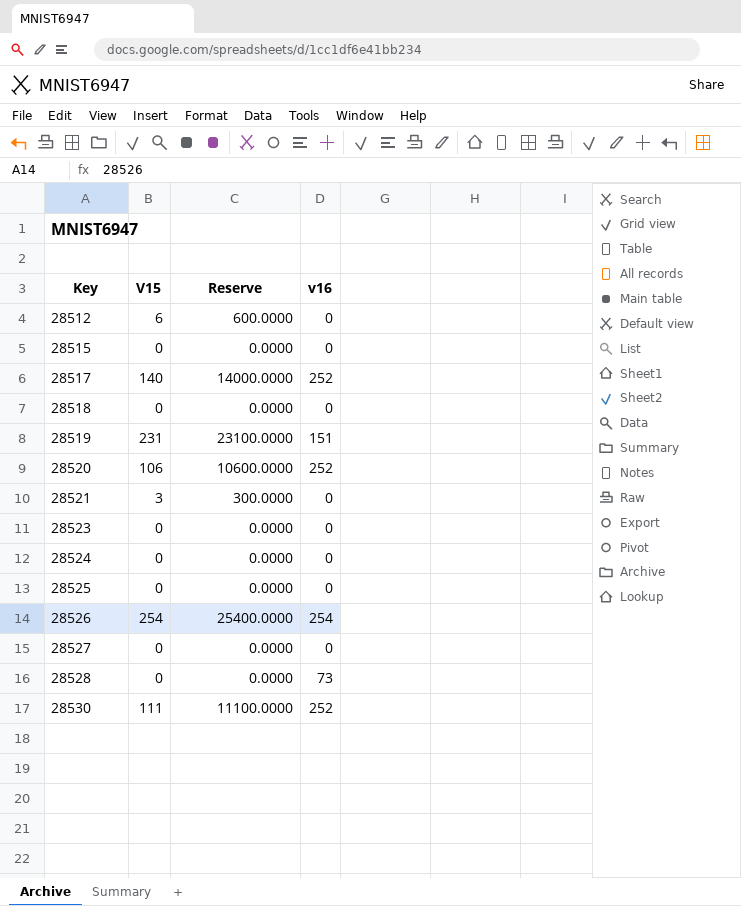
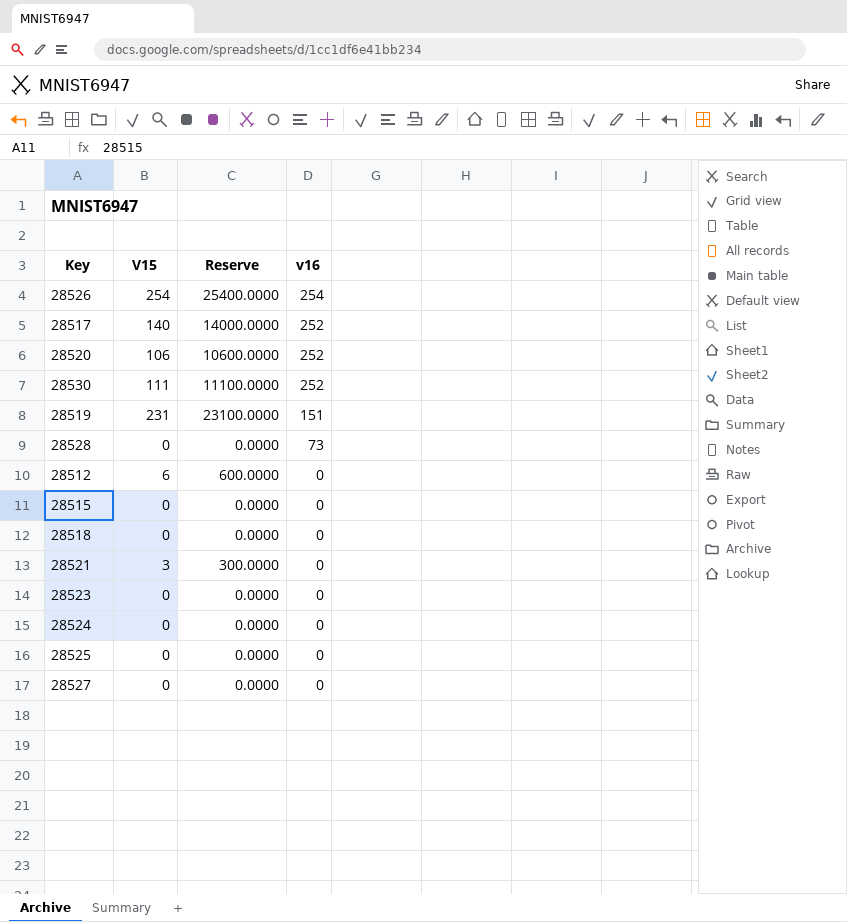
row order: Key ascending -> v16 descending

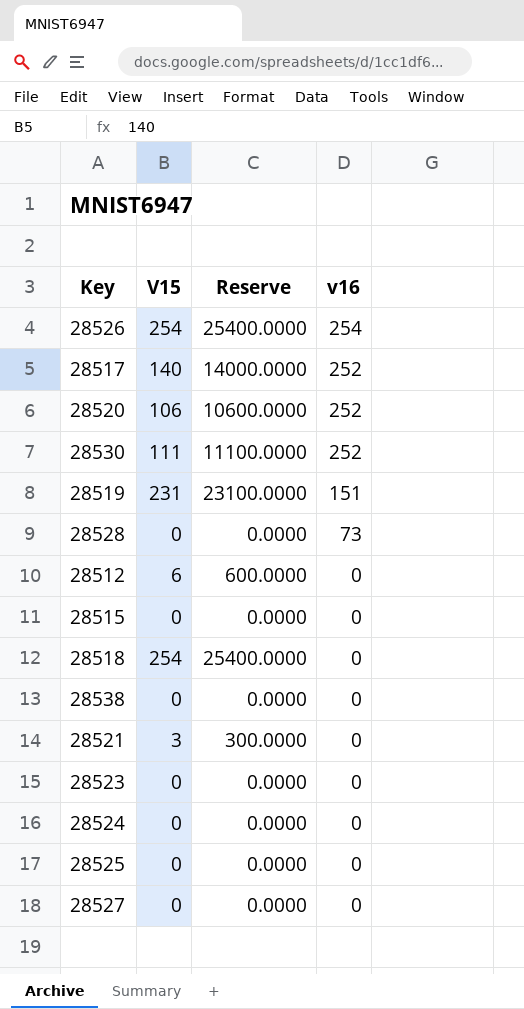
28518 | V15: 0 -> 254
28518 | Reserve: 0.0000 -> 25400.0000
row 28538: none -> 0 | 0.0000 | 0

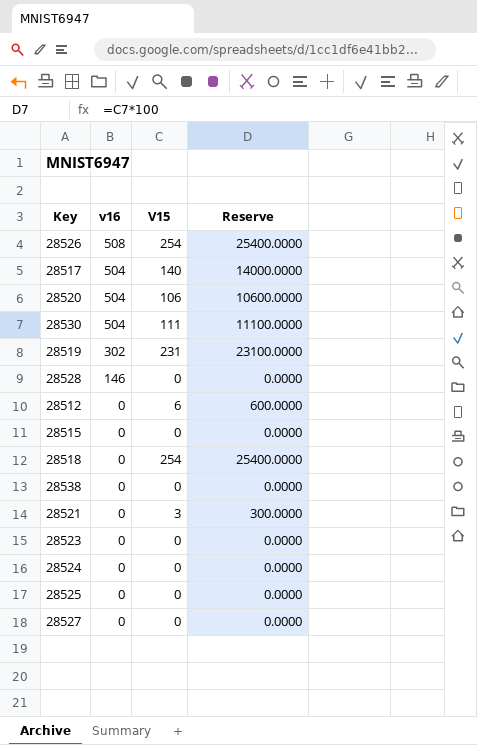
column v16 | position: 4 -> 2
28526 | v16: 254 -> 508
28517 | v16: 252 -> 504
28520 | v16: 252 -> 504
28530 | v16: 252 -> 504
28519 | v16: 151 -> 302
28528 | v16: 73 -> 146

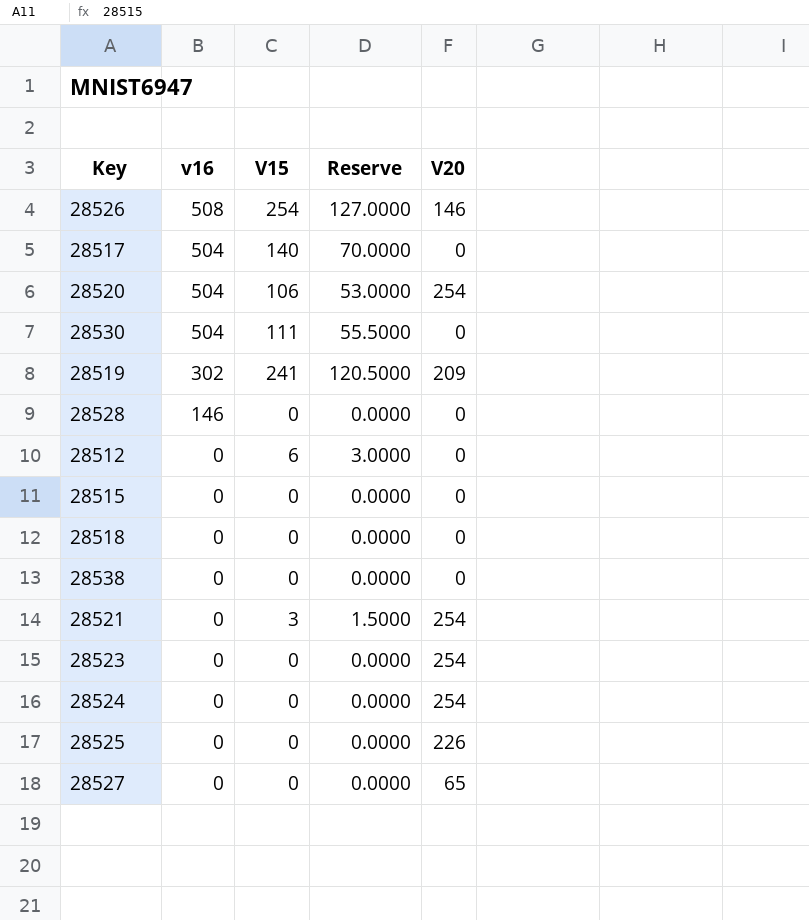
column Reserve | formula: [V15] * 100 -> [V15] * 0.5
column V20 | position: none -> 5
28519 | V15: 231 -> 241
28518 | V15: 254 -> 0

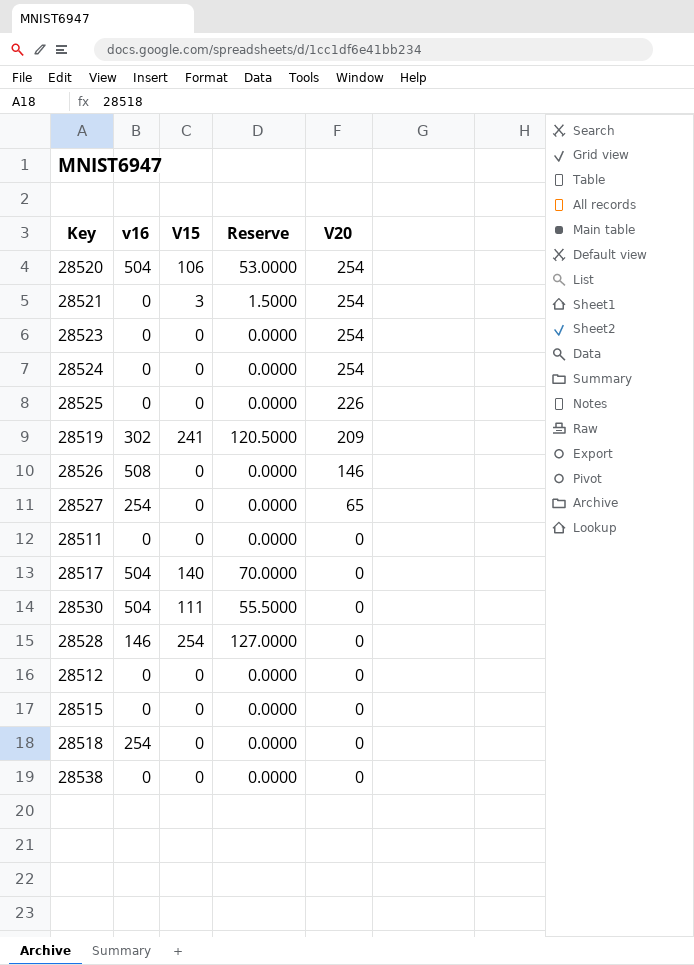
row order: v16 descending -> V20 descending
28526 | V15: 254 -> 0
28526 | Reserve: 127.0000 -> 0.0000
28527 | v16: 0 -> 254
row 28511: none -> 0 | 0 | 0.0000 | 0
28528 | V15: 0 -> 254
28528 | Reserve: 0.0000 -> 127.0000
28512 | V15: 6 -> 0
28512 | Reserve: 3.0000 -> 0.0000
28518 | v16: 0 -> 254

